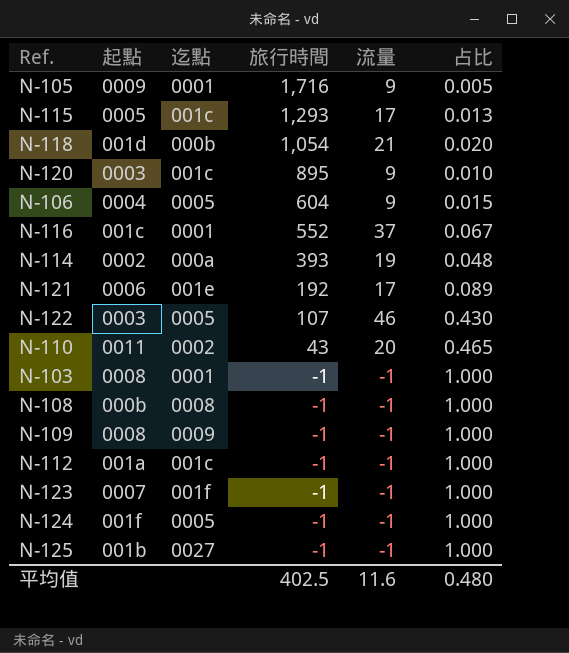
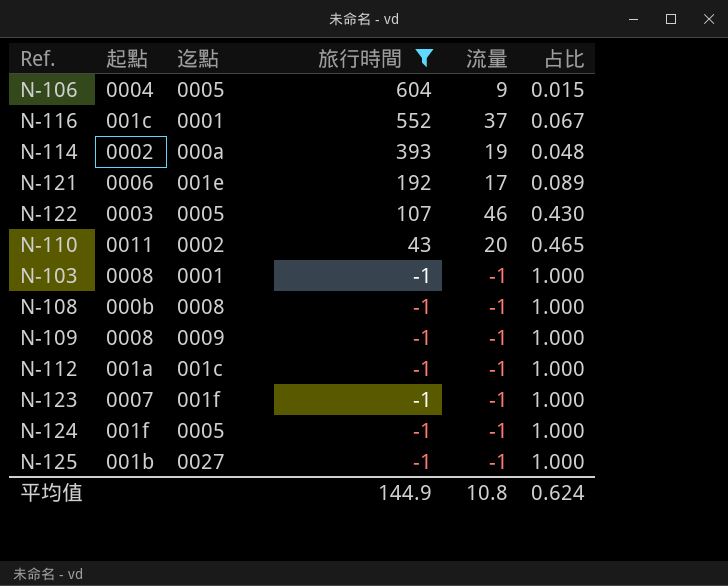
filter: none -> 旅行時間 <= 604
平均值 | 旅行時間: 402.5 -> 144.9
平均值 | 流量: 11.6 -> 10.8
平均值 | 占比: 0.480 -> 0.624

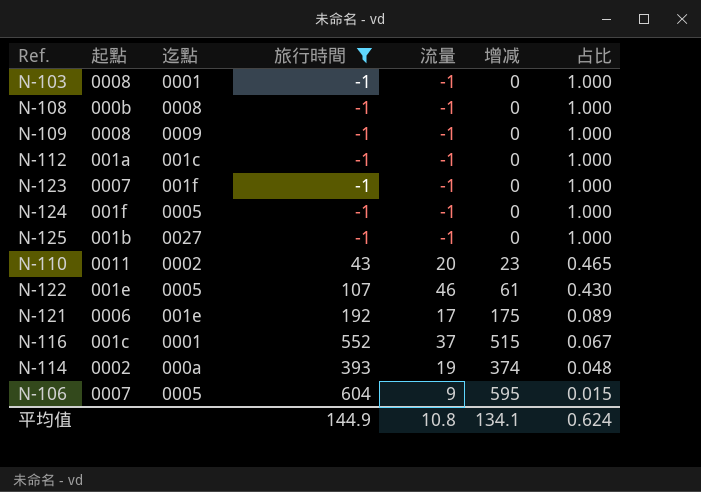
row order: 旅行時間 descending -> 占比 descending
column 增减 | formula: none -> [旅行時間] - [流量]
N-122 | 起點: 0003 -> 001e
N-106 | 起點: 0004 -> 0007

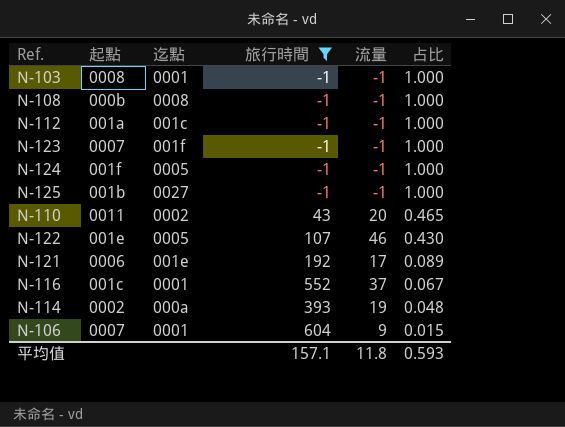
column 增减 | formula: [旅行時間] - [流量] -> none
row N-109: 0008 | 0009 | -1 | -1 | 0 | 1.000 -> none
N-106 | 迄點: 0005 -> 0001
平均值 | 旅行時間: 144.9 -> 157.1
平均值 | 流量: 10.8 -> 11.8
平均值 | 占比: 0.624 -> 0.593

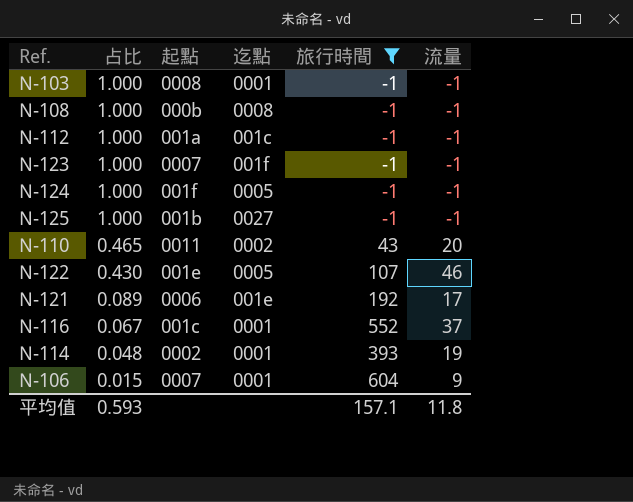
column 占比 | position: 6 -> 2
N-114 | 迄點: 000a -> 0001

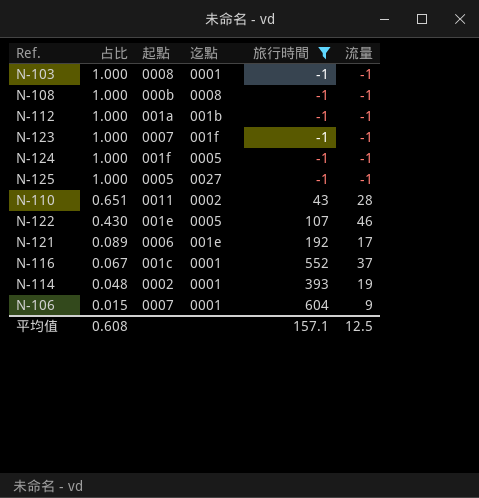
N-112 | 迄點: 001c -> 001b
N-125 | 起點: 001b -> 0005
N-110 | 占比: 0.465 -> 0.651
N-110 | 流量: 20 -> 28
平均值 | 占比: 0.593 -> 0.608
平均值 | 流量: 11.8 -> 12.5

